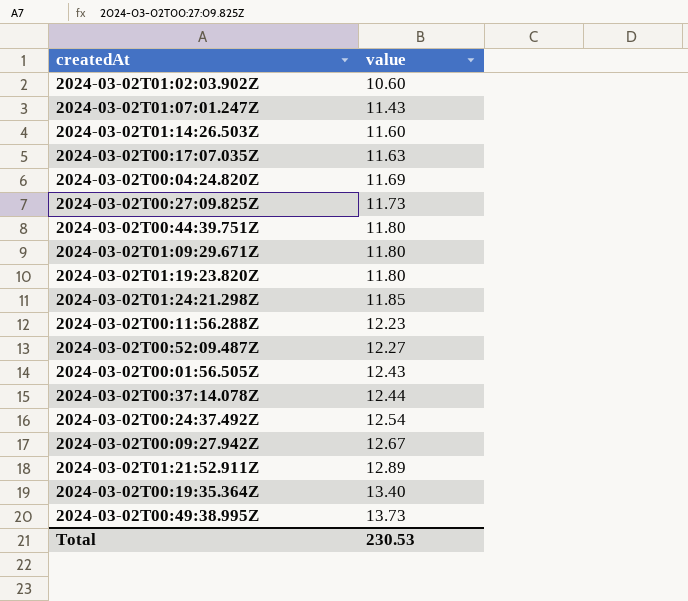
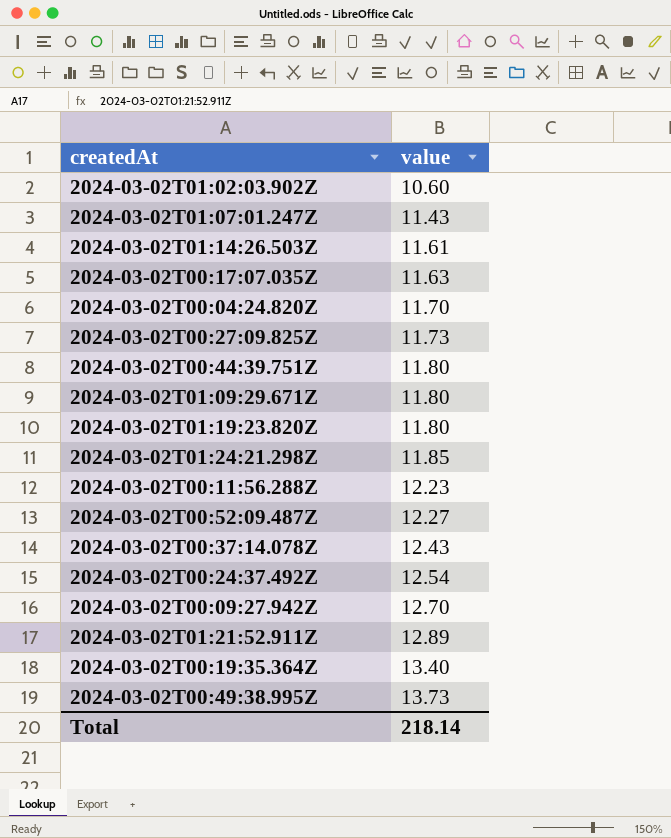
row 2024-03-02T00:01:56.505Z: 12.43 -> none
2024-03-02T01:14:26.503Z | value: 11.60 -> 11.61
2024-03-02T00:04:24.820Z | value: 11.69 -> 11.70
2024-03-02T00:37:14.078Z | value: 12.44 -> 12.43
2024-03-02T00:09:27.942Z | value: 12.67 -> 12.70
Total | value: 230.53 -> 218.14

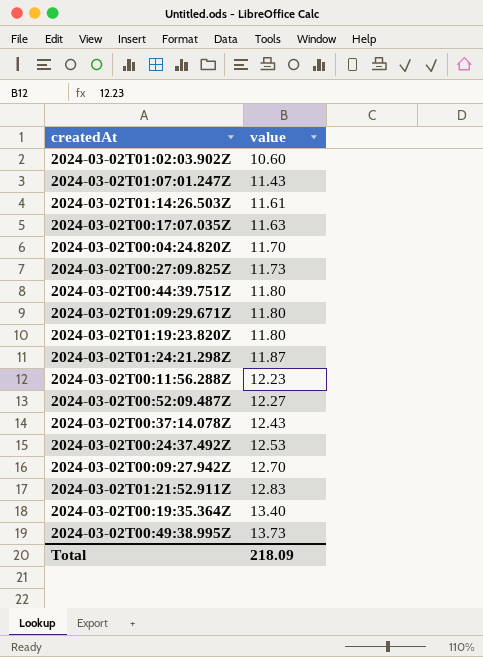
2024-03-02T01:24:21.298Z | value: 11.85 -> 11.87
2024-03-02T00:24:37.492Z | value: 12.54 -> 12.53
2024-03-02T01:21:52.911Z | value: 12.89 -> 12.83
Total | value: 218.14 -> 218.09

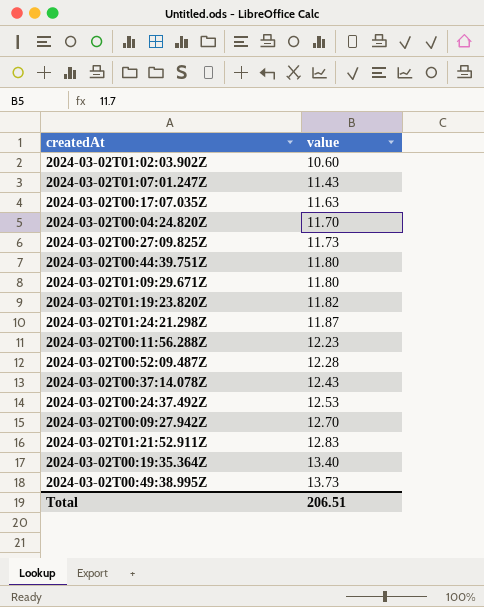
row 2024-03-02T01:14:26.503Z: 11.61 -> none
2024-03-02T01:19:23.820Z | value: 11.80 -> 11.82
2024-03-02T00:52:09.487Z | value: 12.27 -> 12.28
Total | value: 218.09 -> 206.51

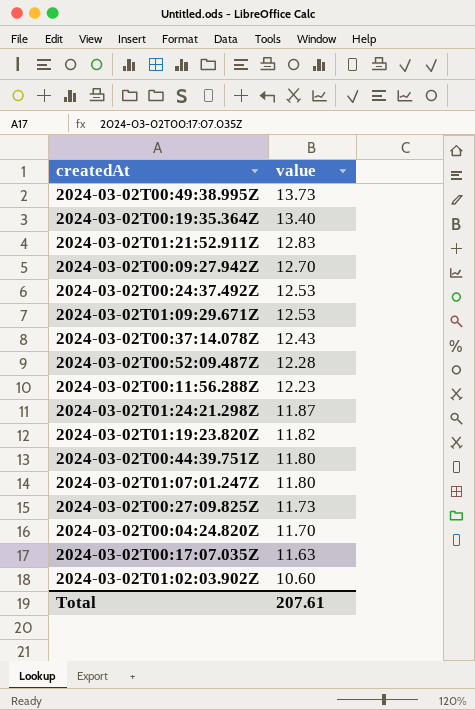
row order: value ascending -> value descending
2024-03-02T01:09:29.671Z | value: 11.80 -> 12.53
2024-03-02T01:07:01.247Z | value: 11.43 -> 11.80
Total | value: 206.51 -> 207.61

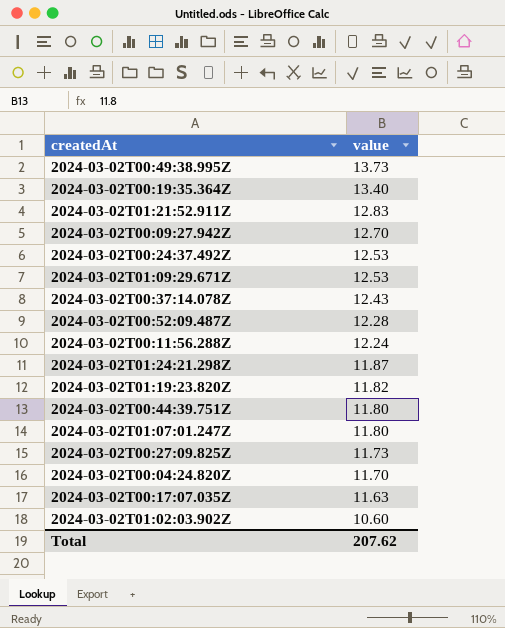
2024-03-02T00:11:56.288Z | value: 12.23 -> 12.24
Total | value: 207.61 -> 207.62

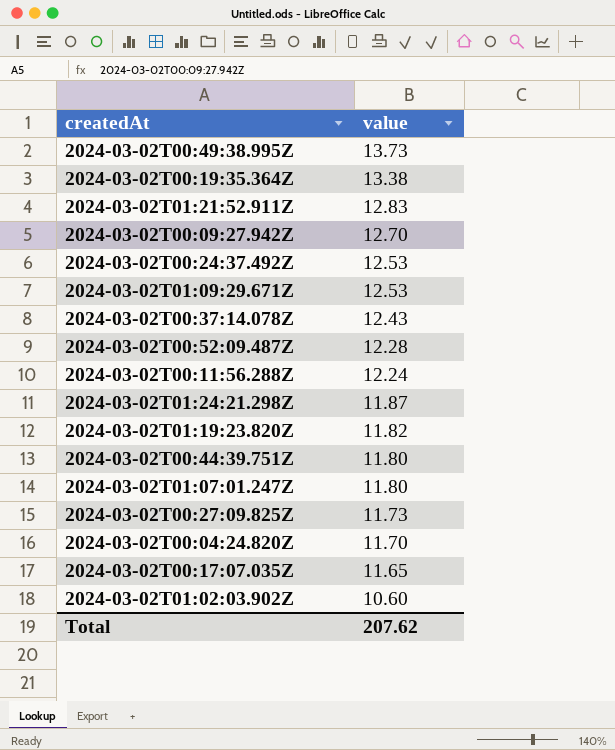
2024-03-02T00:19:35.364Z | value: 13.40 -> 13.38
2024-03-02T00:17:07.035Z | value: 11.63 -> 11.65

